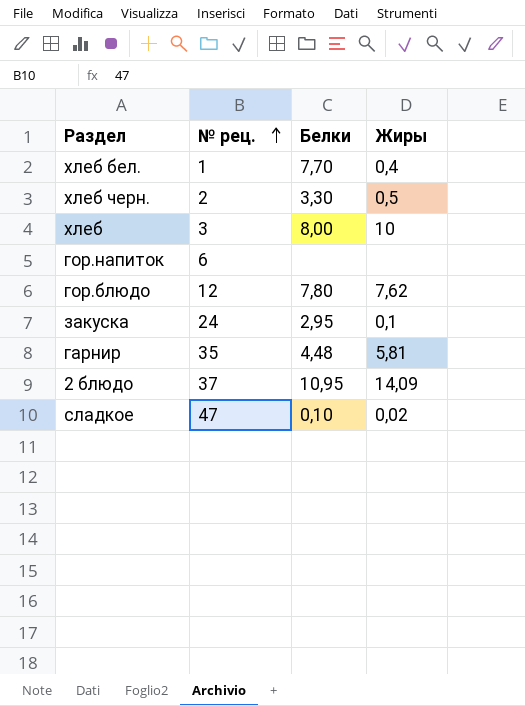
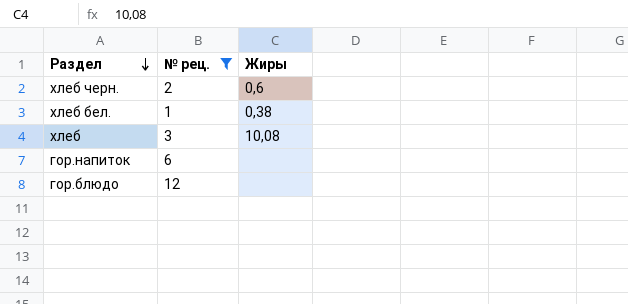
filter: none -> № рец. <= 12
row order: № рец. ascending -> Раздел descending
column Белки | position: 3 -> none
хлеб черн. | Жиры: 0,5 -> 0,6
хлеб бел. | Жиры: 0,4 -> 0,38
хлеб | Жиры: 10 -> 10,08
гор.блюдо | Жиры: 7,62 -> none

